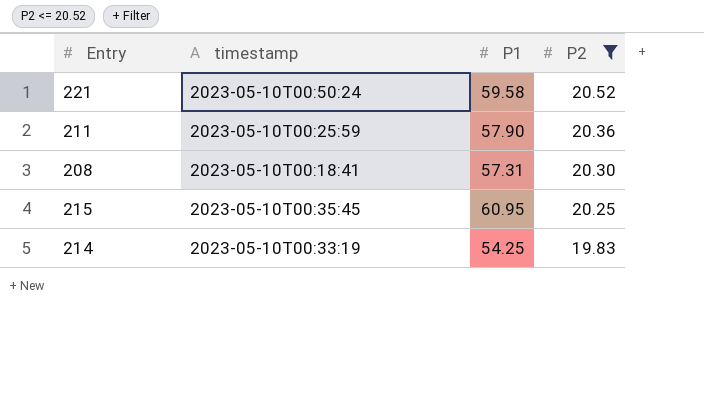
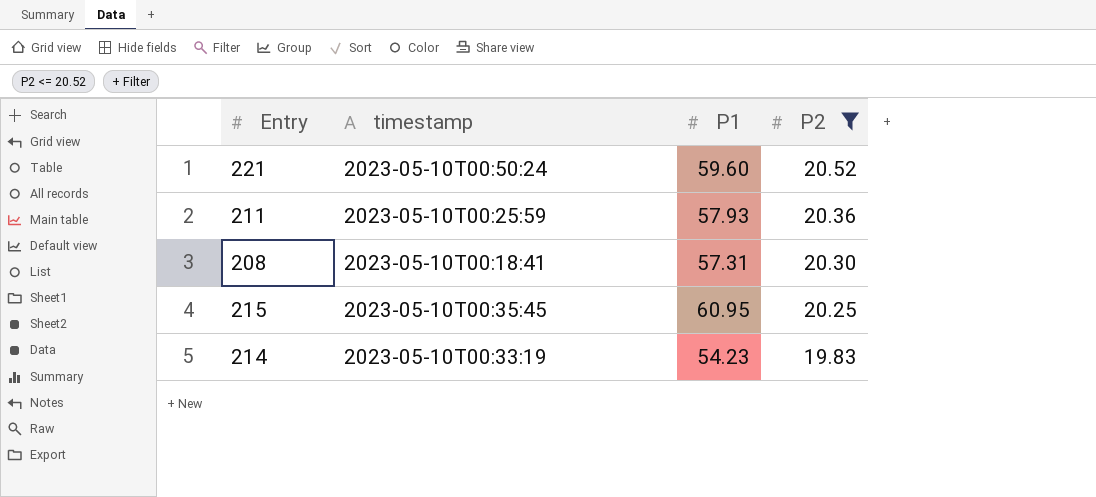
221 | P1: 59.58 -> 59.60
211 | P1: 57.90 -> 57.93
214 | P1: 54.25 -> 54.23

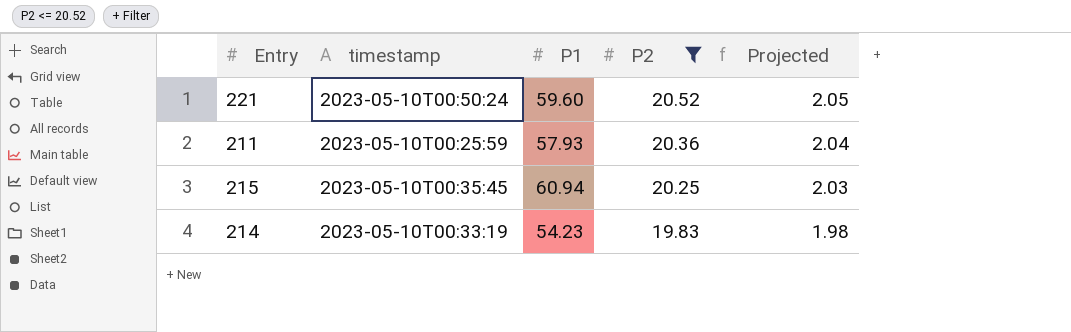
column Projected | formula: none -> [P2] * 0.1
row 208: 2023-05-10T00:18:41 | 57.31 | 20.30 -> none
215 | P1: 60.95 -> 60.94

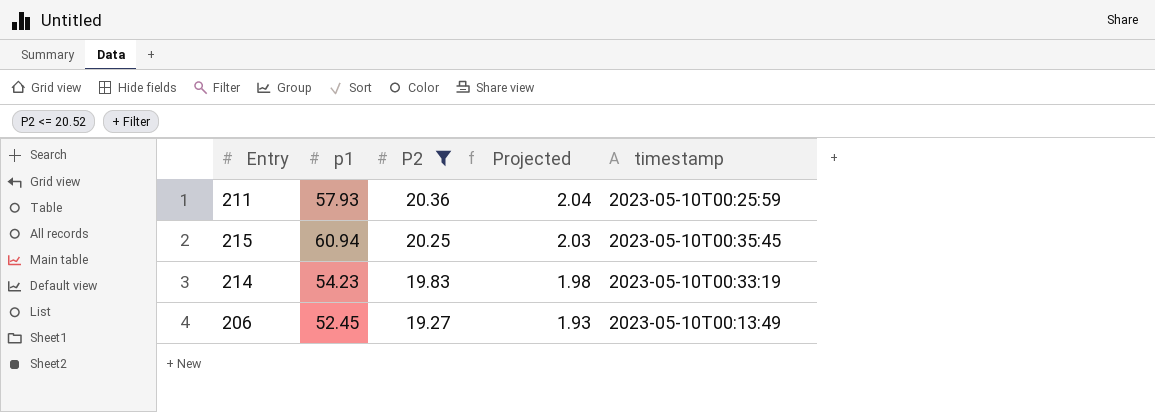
column name: P1 -> p1
column timestamp | position: 2 -> 5
row 221: 2023-05-10T00:50:24 | 59.60 | 20.52 | 2.05 -> none
row 206: none -> 52.45 | 19.27 | 1.93 | 2023-05-10T00:13:49

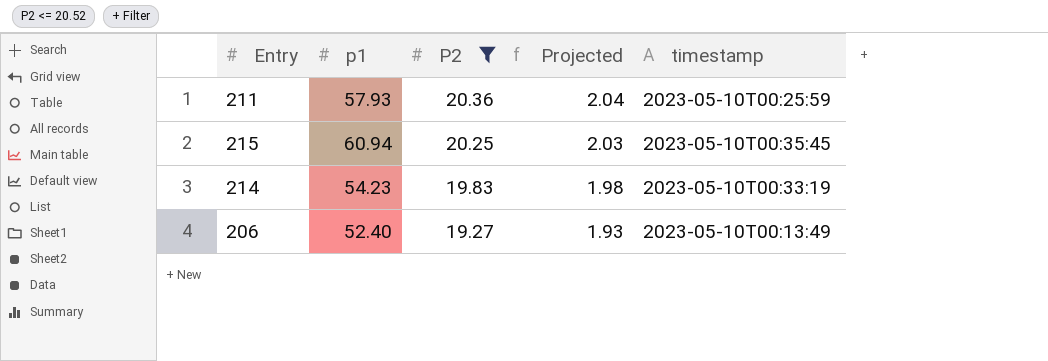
206 | p1: 52.45 -> 52.40

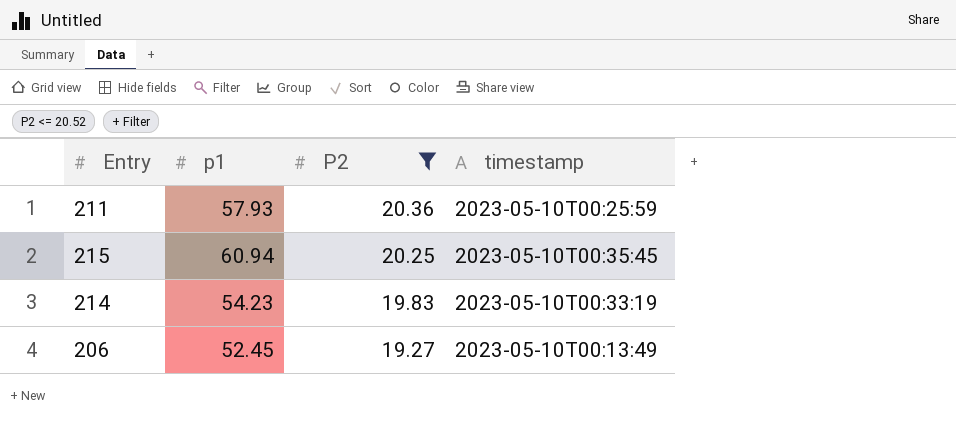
column Projected | formula: [P2] * 0.1 -> none
206 | p1: 52.40 -> 52.45

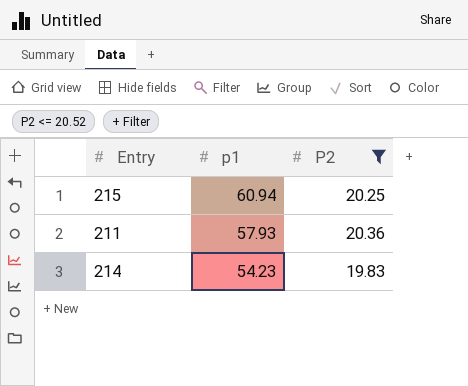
row order: P2 descending -> p1 descending
column timestamp | position: 4 -> none
row 206: 52.45 | 19.27 | 2023-05-10T00:13:49 -> none

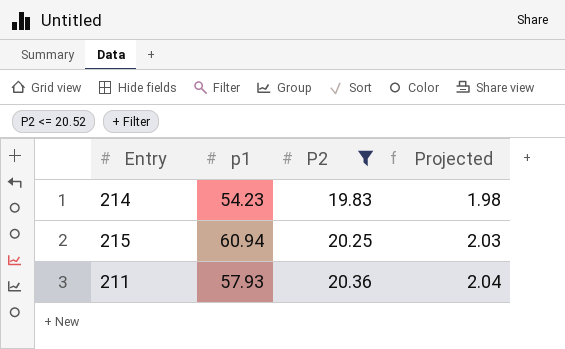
row order: p1 descending -> P2 ascending
column Projected | formula: none -> [P2] * 0.1

